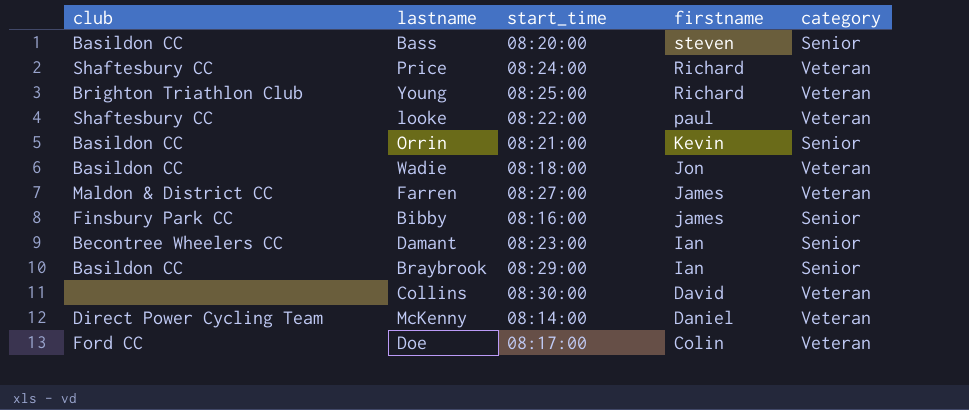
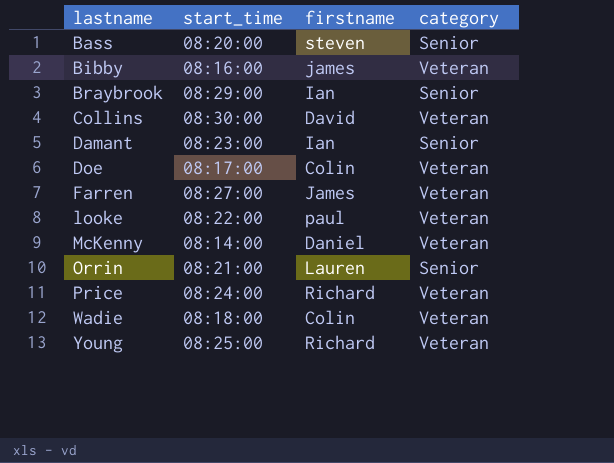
row order: firstname descending -> lastname ascending
column club | position: 1 -> none
Bibby | category: Senior -> Veteran
Orrin | firstname: Kevin -> Lauren
Wadie | firstname: Jon -> Colin

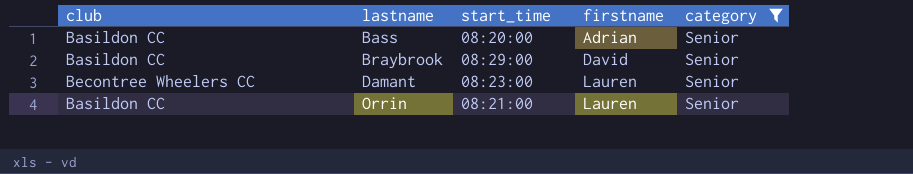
filter: none -> category = Senior
column club | position: none -> 1
Bass | firstname: steven -> Adrian
Braybrook | firstname: Ian -> David
Damant | firstname: Ian -> Lauren

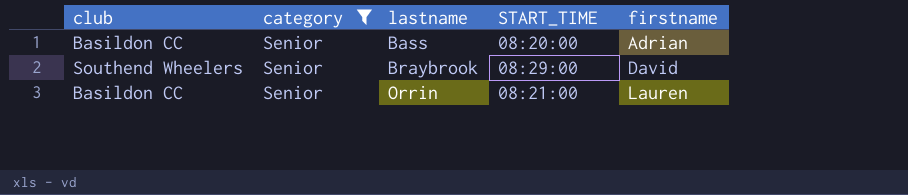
column category | position: 5 -> 2
column name: start_time -> START_TIME
row Damant: Becontree Wheelers CC | 08:23:00 | Lauren | Senior -> none
Braybrook | club: Basildon CC -> Southend Wheelers

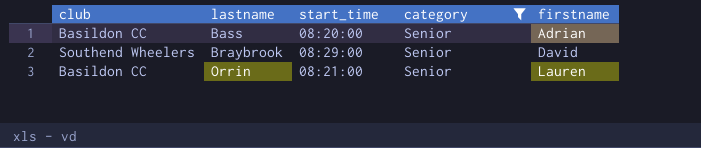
column name: START_TIME -> start_time
column category | position: 2 -> 4

